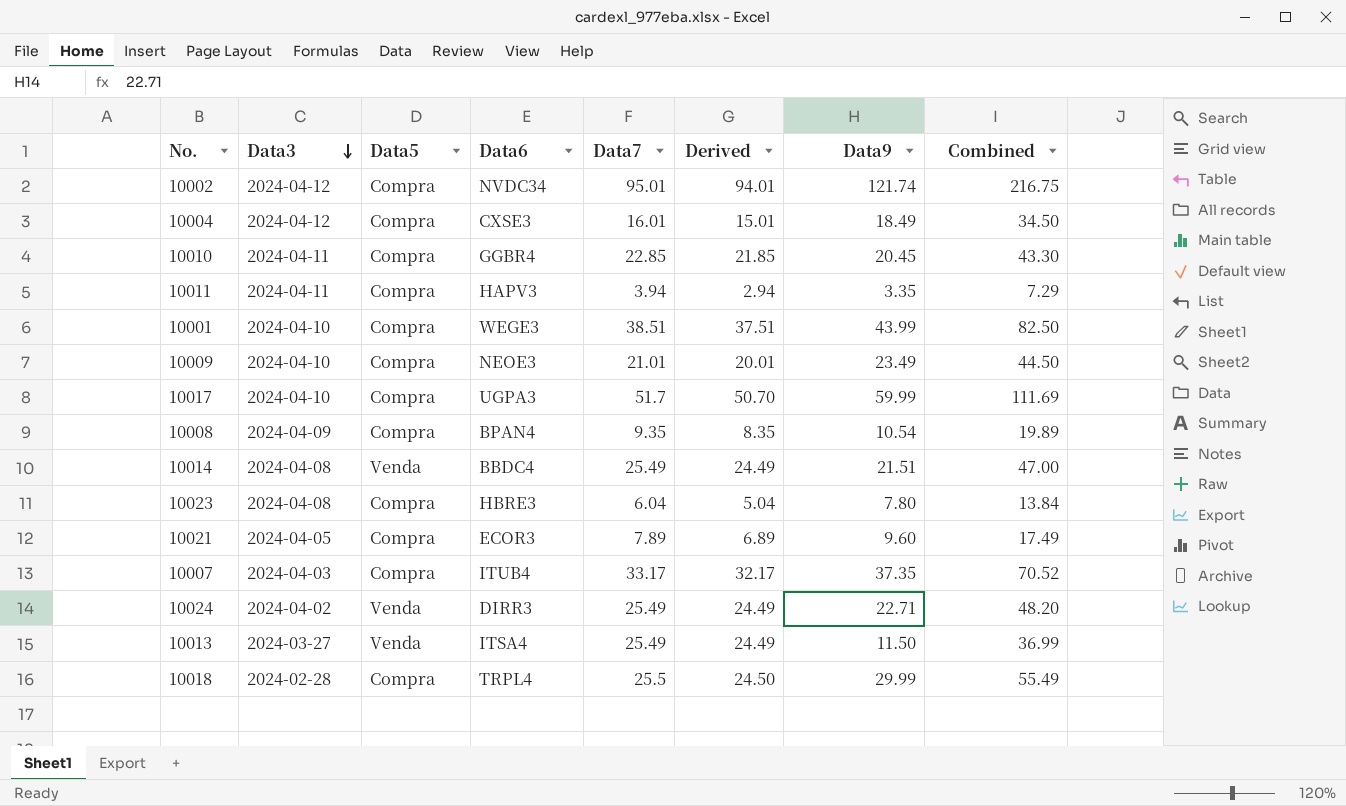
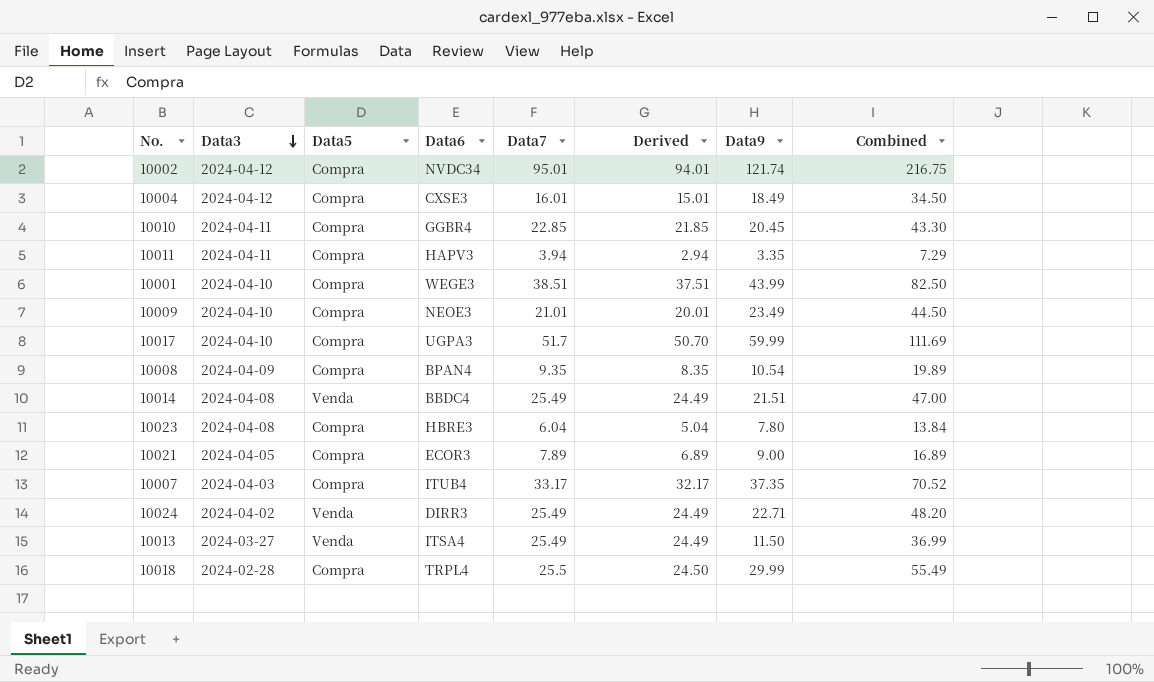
10021 | Data9: 9.60 -> 9.00
10021 | Combined: 17.49 -> 16.89

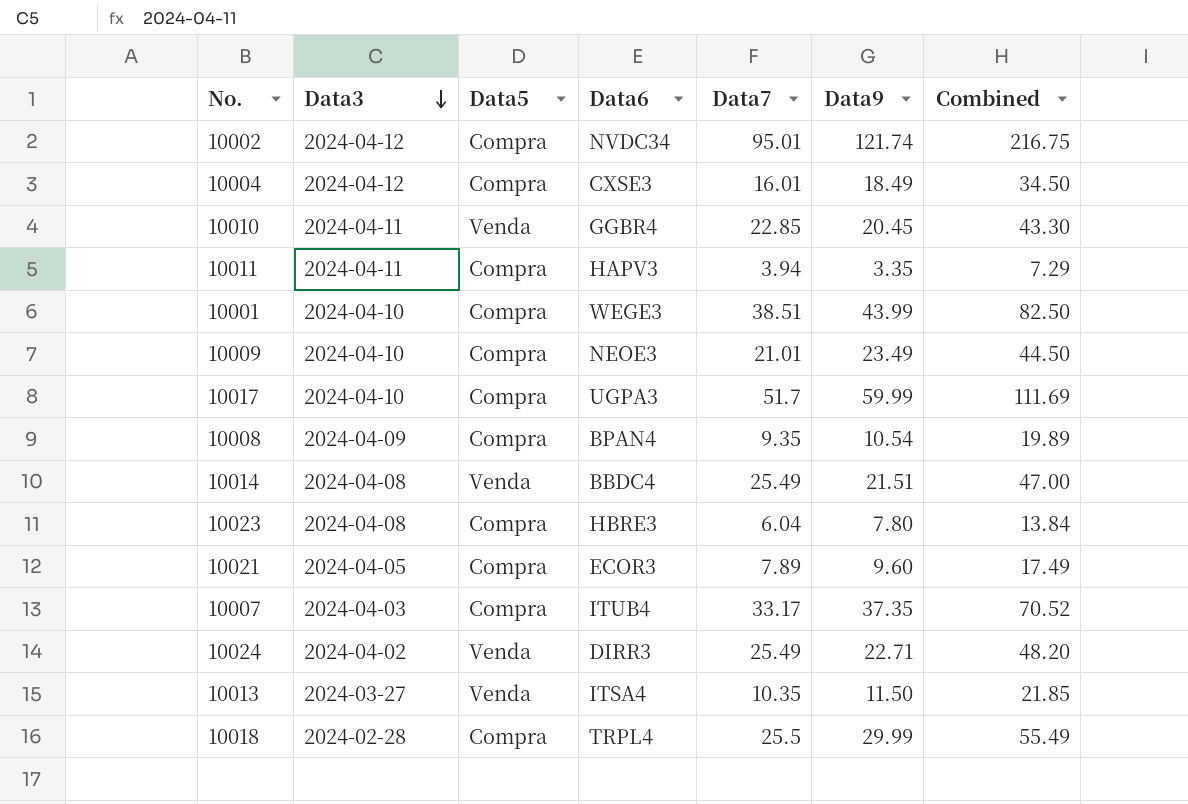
column Derived | formula: [Data7] - 1 -> none
10010 | Data5: Compra -> Venda
10021 | Data9: 9.00 -> 9.60
10021 | Combined: 16.89 -> 17.49
10013 | Data7: 25.49 -> 10.35
10013 | Combined: 36.99 -> 21.85

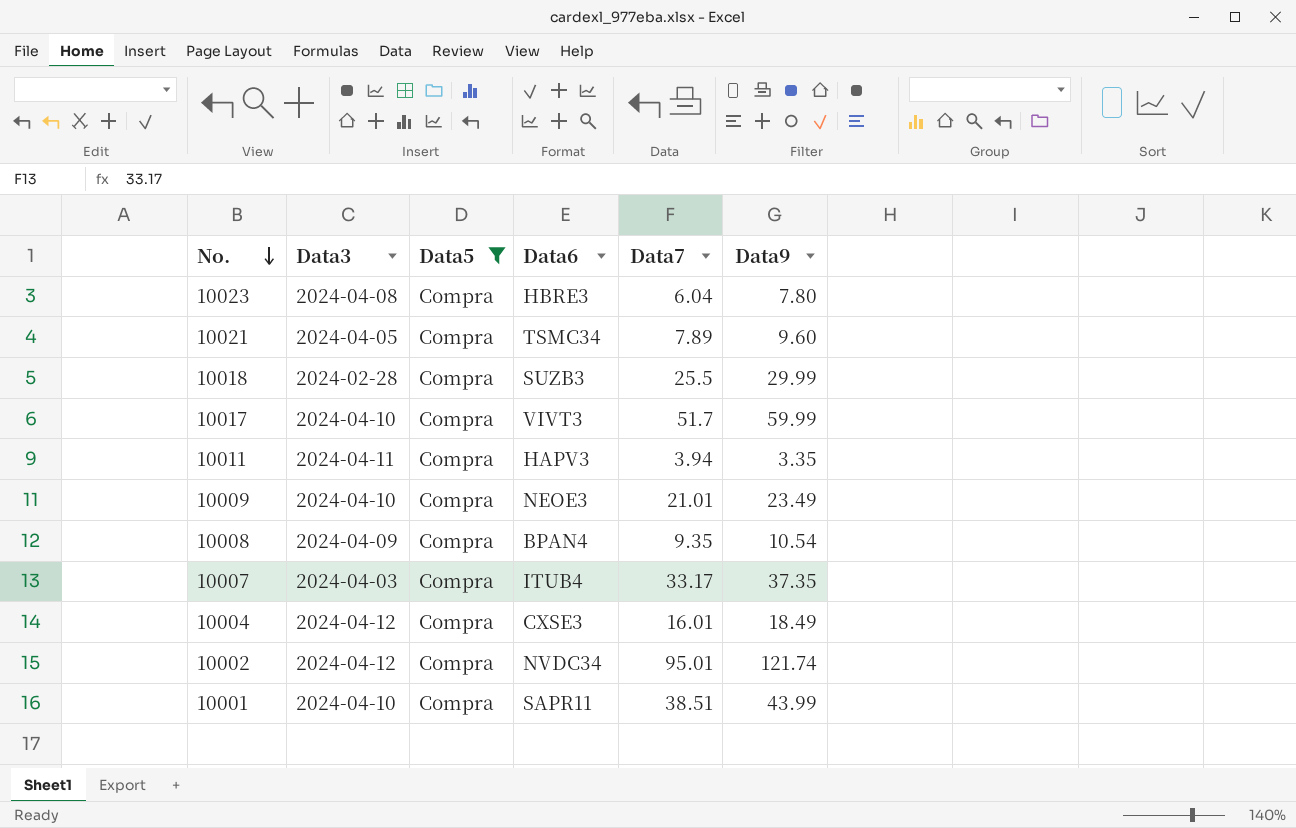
filter: none -> Data5 = Compra
row order: Data3 descending -> No. descending
column Combined | formula: [Data7] + [Data9] -> none
10021 | Data6: ECOR3 -> TSMC34
10018 | Data6: TRPL4 -> SUZB3
10017 | Data6: UGPA3 -> VIVT3
10001 | Data6: WEGE3 -> SAPR11

